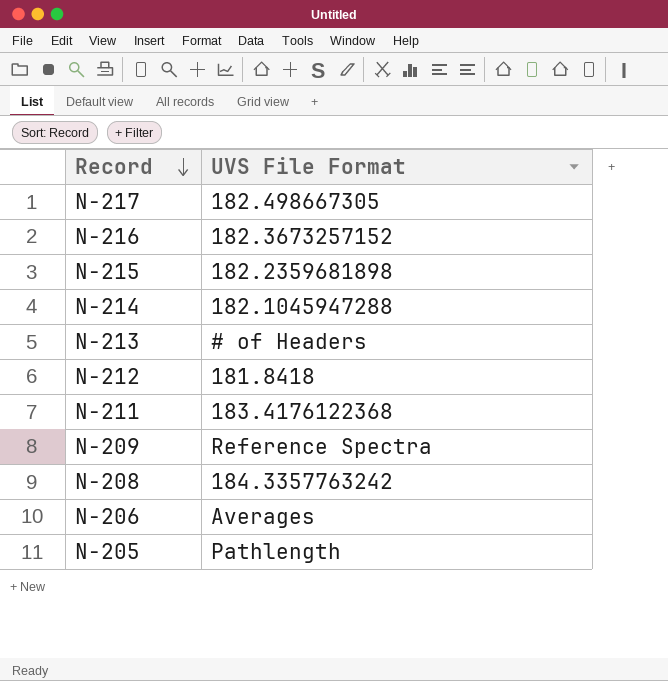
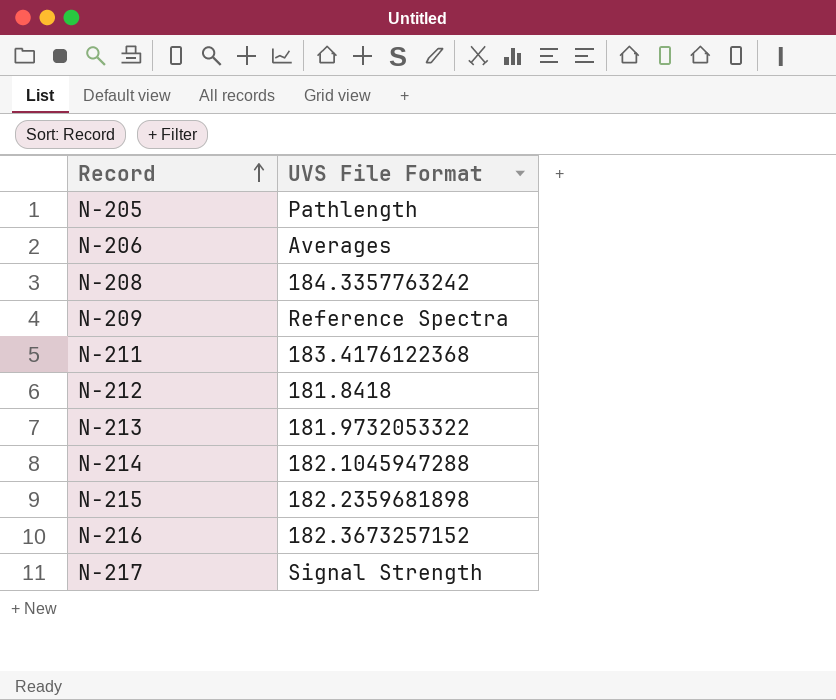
row order: Record descending -> Record ascending
N-213 | UVS File Format: # of Headers -> 181.9732053322
N-217 | UVS File Format: 182.498667305 -> Signal Strength

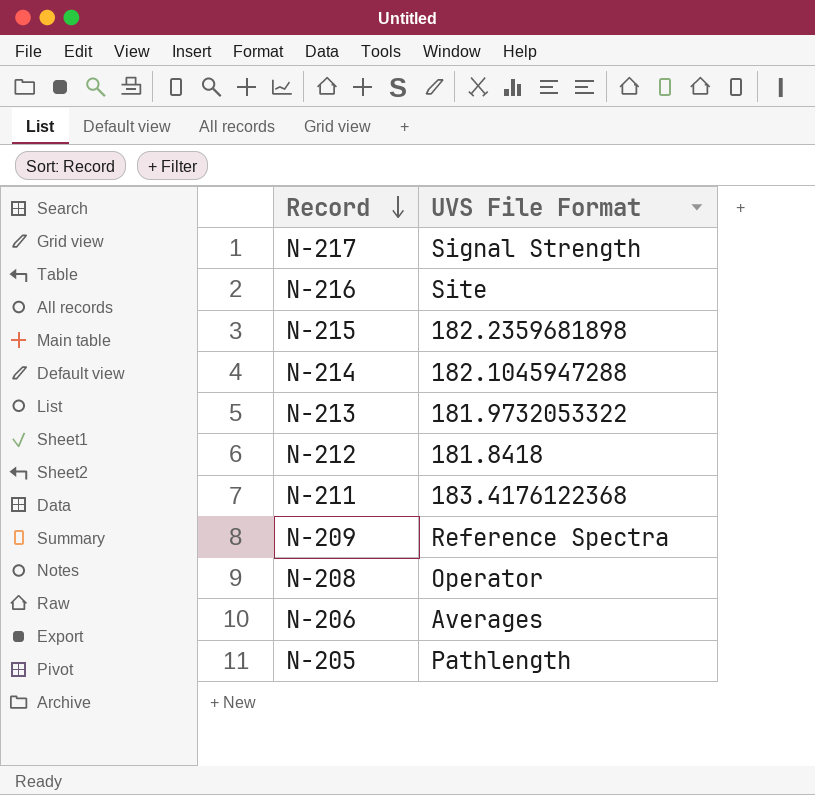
row order: Record ascending -> Record descending
N-216 | UVS File Format: 182.3673257152 -> Site
N-208 | UVS File Format: 184.3357763242 -> Operator

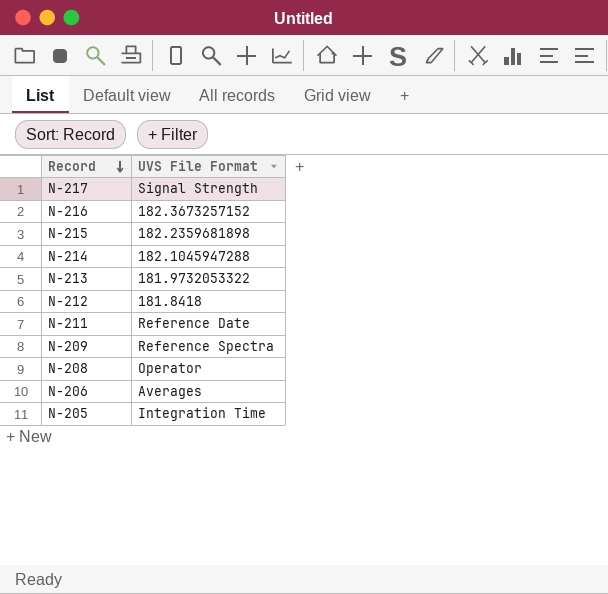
N-216 | UVS File Format: Site -> 182.3673257152
N-211 | UVS File Format: 183.4176122368 -> Reference Date
N-205 | UVS File Format: Pathlength -> Integration Time

